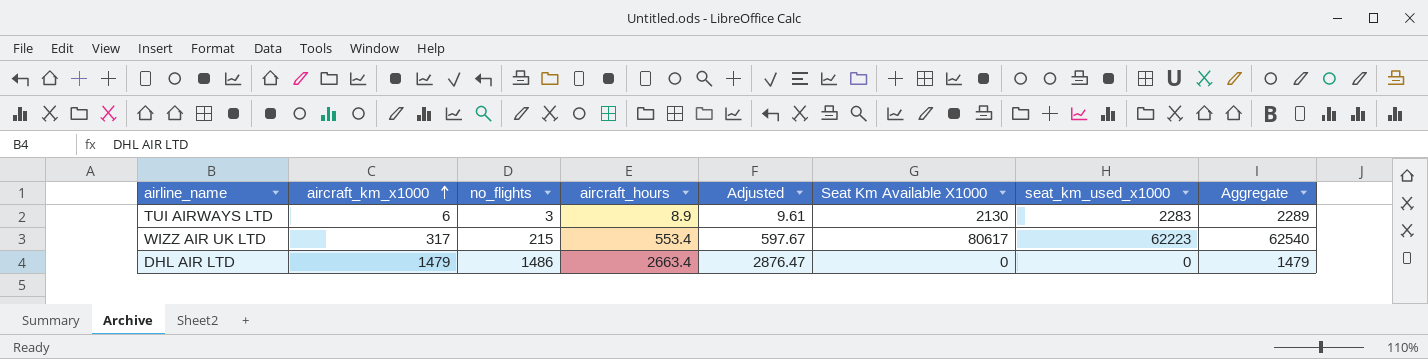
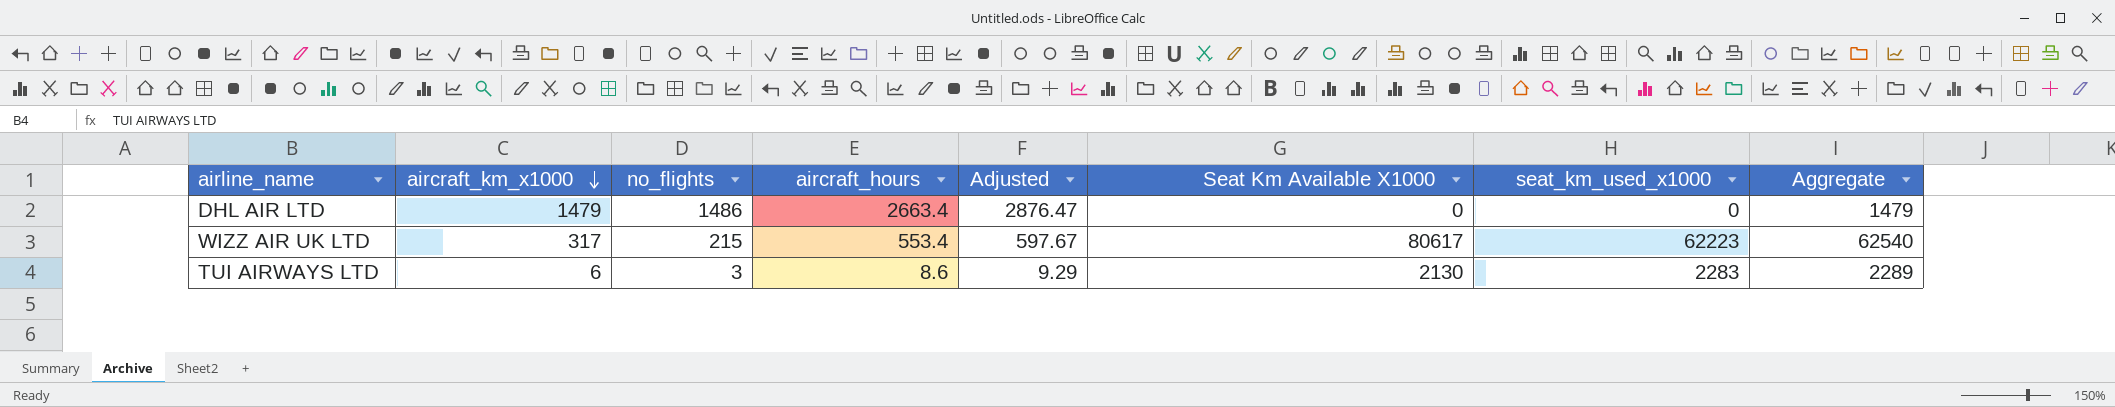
row order: aircraft_km_x1000 ascending -> aircraft_km_x1000 descending
TUI AIRWAYS LTD | aircraft_hours: 8.9 -> 8.6
TUI AIRWAYS LTD | Adjusted: 9.61 -> 9.29

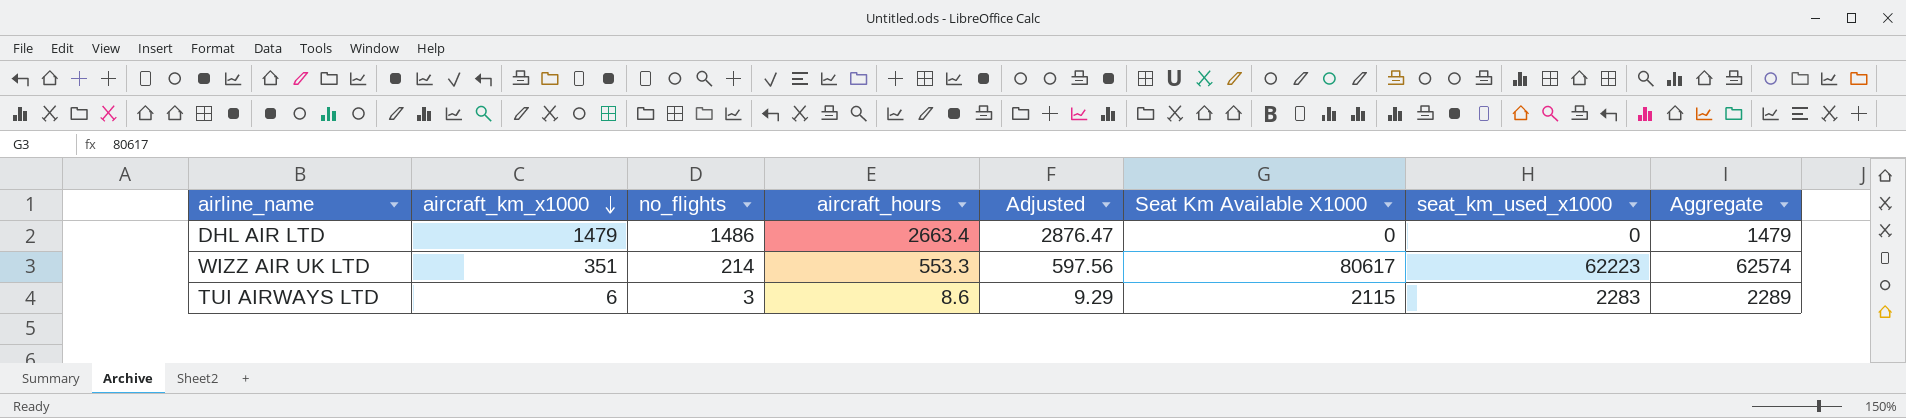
WIZZ AIR UK LTD | aircraft_km_x1000: 317 -> 351
WIZZ AIR UK LTD | no_flights: 215 -> 214
WIZZ AIR UK LTD | aircraft_hours: 553.4 -> 553.3
WIZZ AIR UK LTD | Adjusted: 597.67 -> 597.56
WIZZ AIR UK LTD | Aggregate: 62540 -> 62574
TUI AIRWAYS LTD | Seat Km Available X1000: 2130 -> 2115

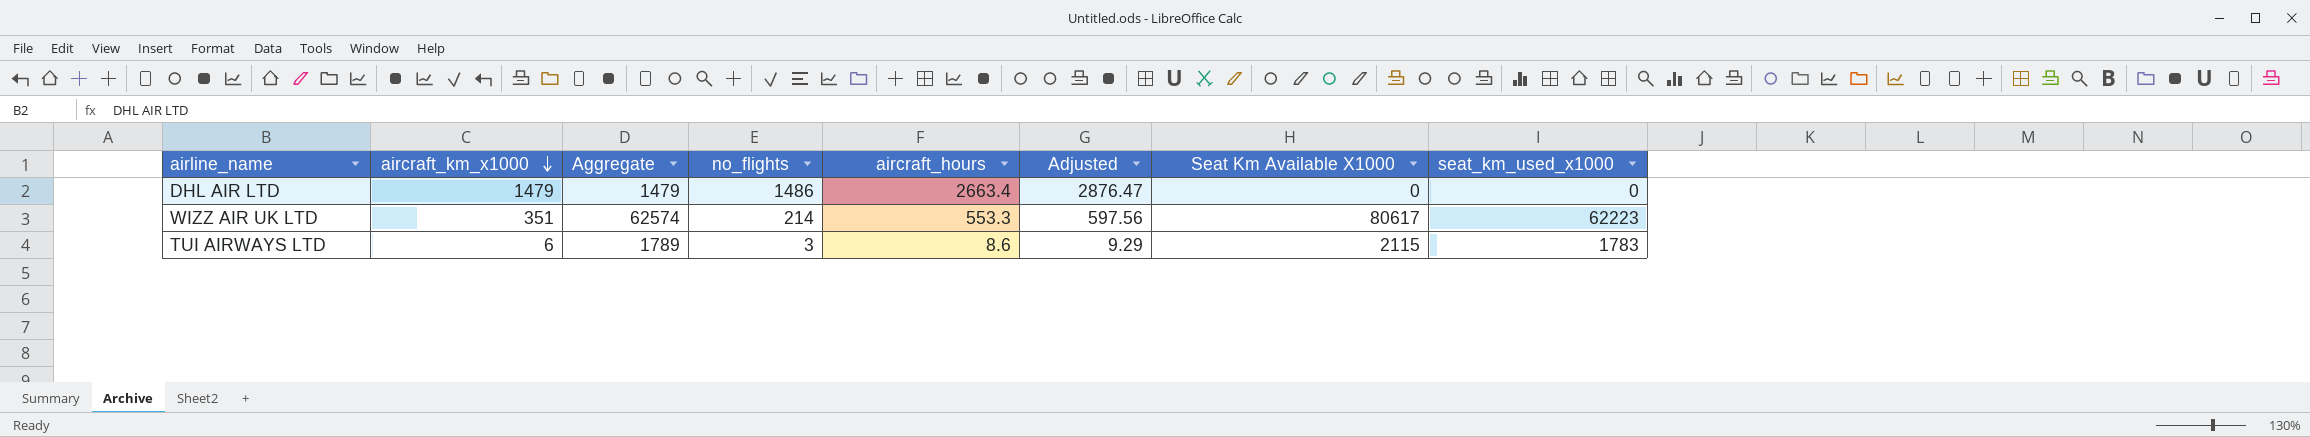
column Aggregate | position: 8 -> 3
TUI AIRWAYS LTD | Aggregate: 2289 -> 1789
TUI AIRWAYS LTD | seat_km_used_x1000: 2283 -> 1783

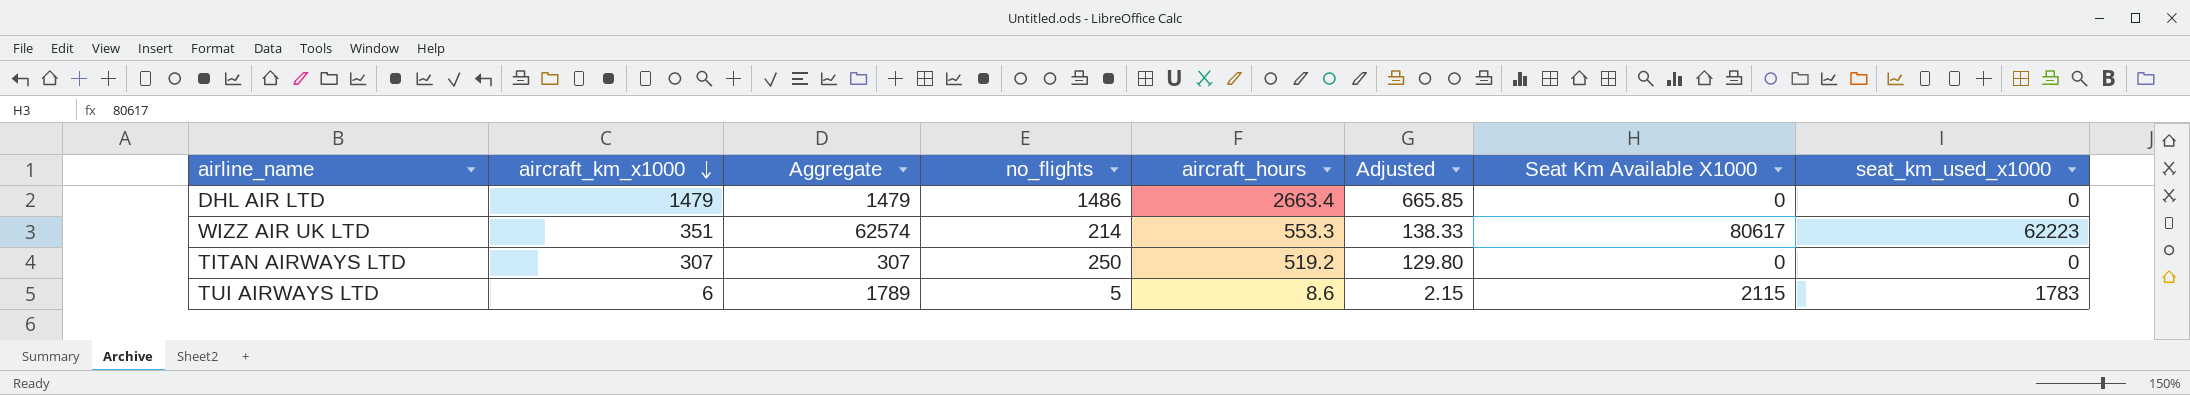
column Adjusted | formula: [aircraft_hours] * 1.08 -> [aircraft_hours] * 0.25
row TITAN AIRWAYS LTD: none -> 307 | 307 | 250 | 519.2 | 129.80 | 0 | 0
TUI AIRWAYS LTD | no_flights: 3 -> 5

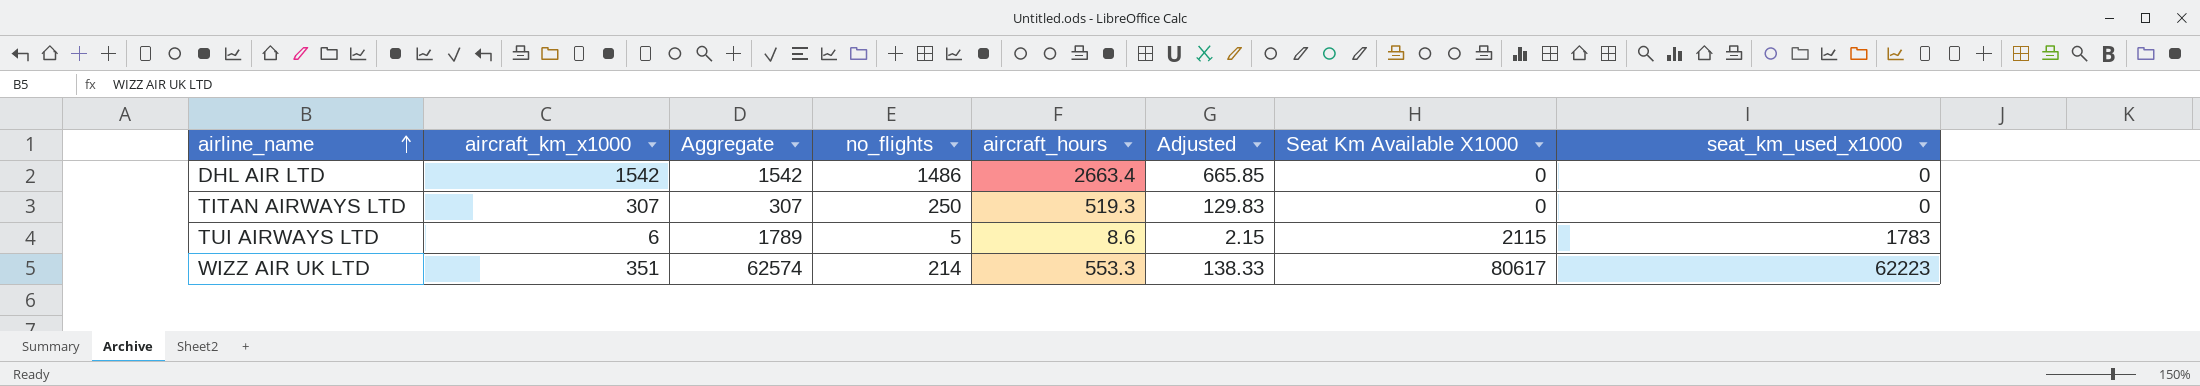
row order: aircraft_km_x1000 descending -> airline_name ascending
DHL AIR LTD | aircraft_km_x1000: 1479 -> 1542
DHL AIR LTD | Aggregate: 1479 -> 1542
TITAN AIRWAYS LTD | aircraft_hours: 519.2 -> 519.3
TITAN AIRWAYS LTD | Adjusted: 129.80 -> 129.83

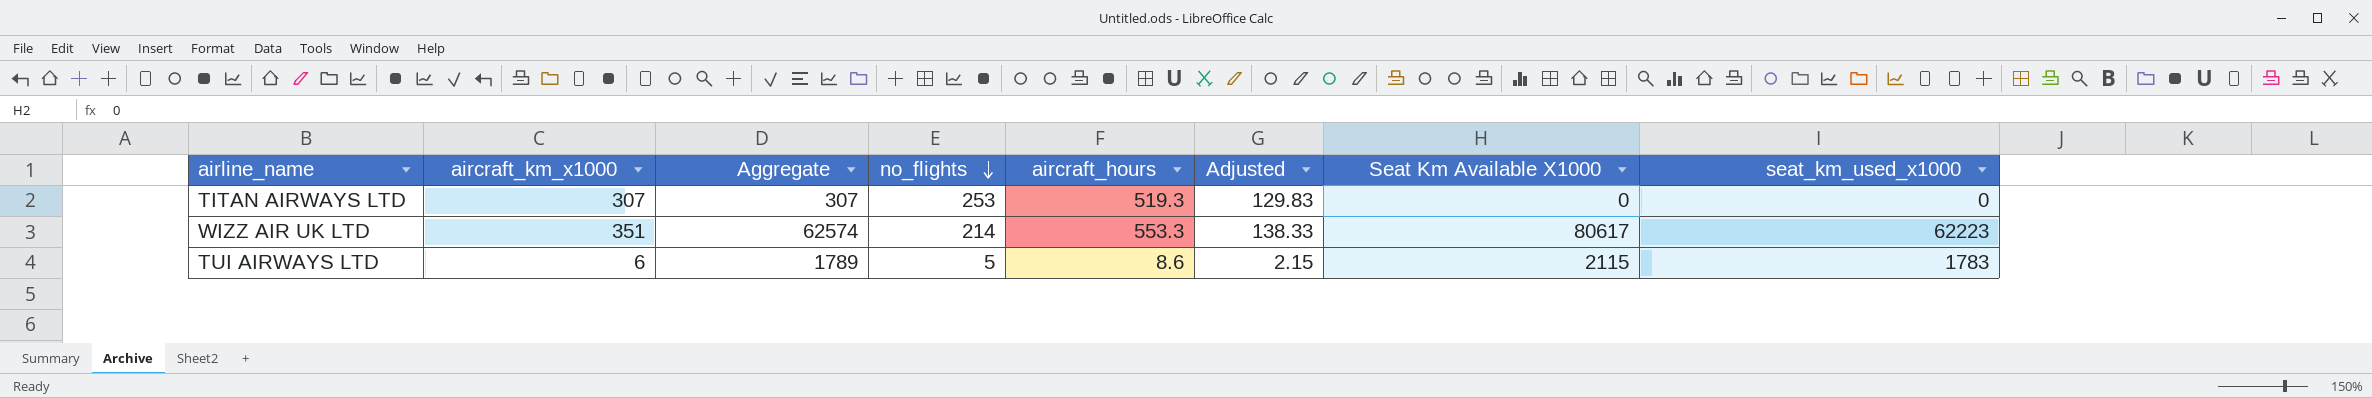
row order: airline_name ascending -> no_flights descending
row DHL AIR LTD: 1542 | 1542 | 1486 | 2663.4 | 665.85 | 0 | 0 -> none
TITAN AIRWAYS LTD | no_flights: 250 -> 253

